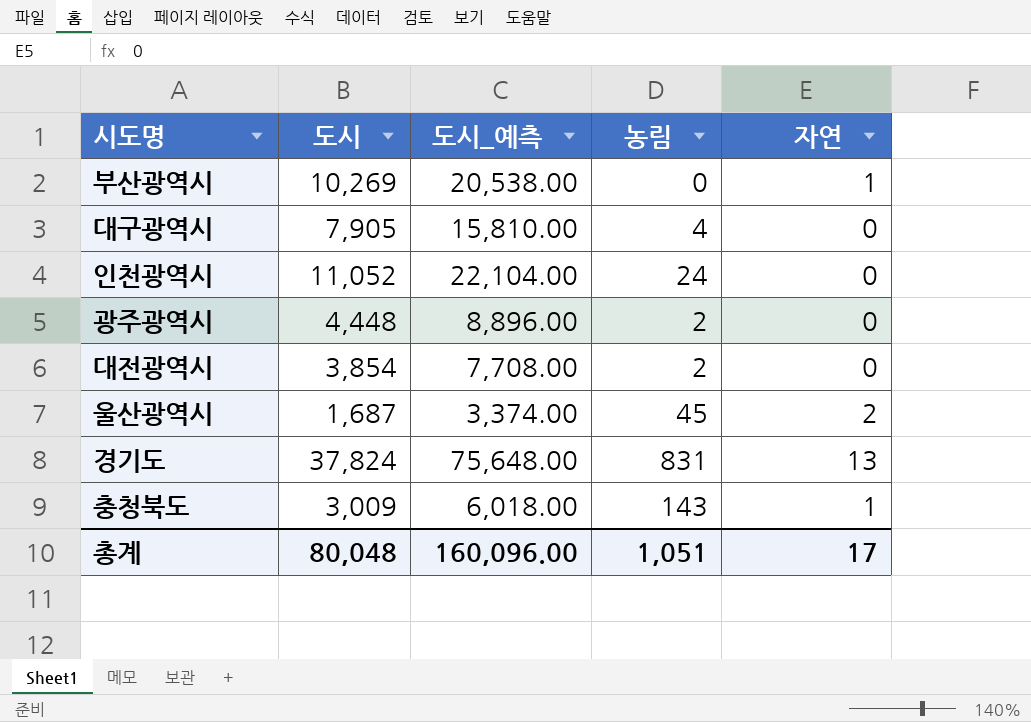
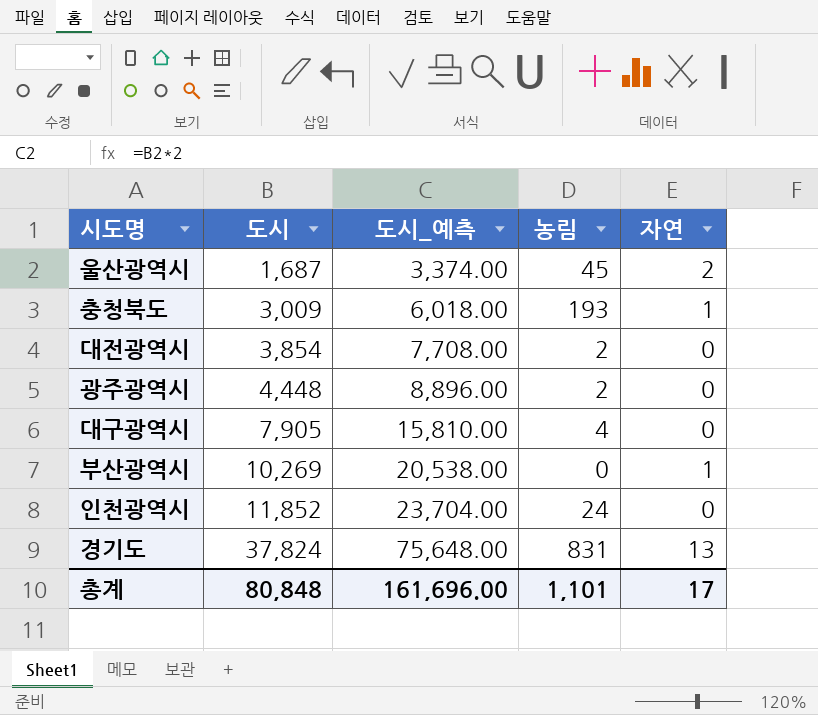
row order: none -> 도시 ascending
충청북도 | 농림: 143 -> 193
인천광역시 | 도시: 11,052 -> 11,852
인천광역시 | 도시_예측: 22,104.00 -> 23,704.00
총계 | 도시: 80,048 -> 80,848
총계 | 도시_예측: 160,096.00 -> 161,696.00
총계 | 농림: 1,051 -> 1,101

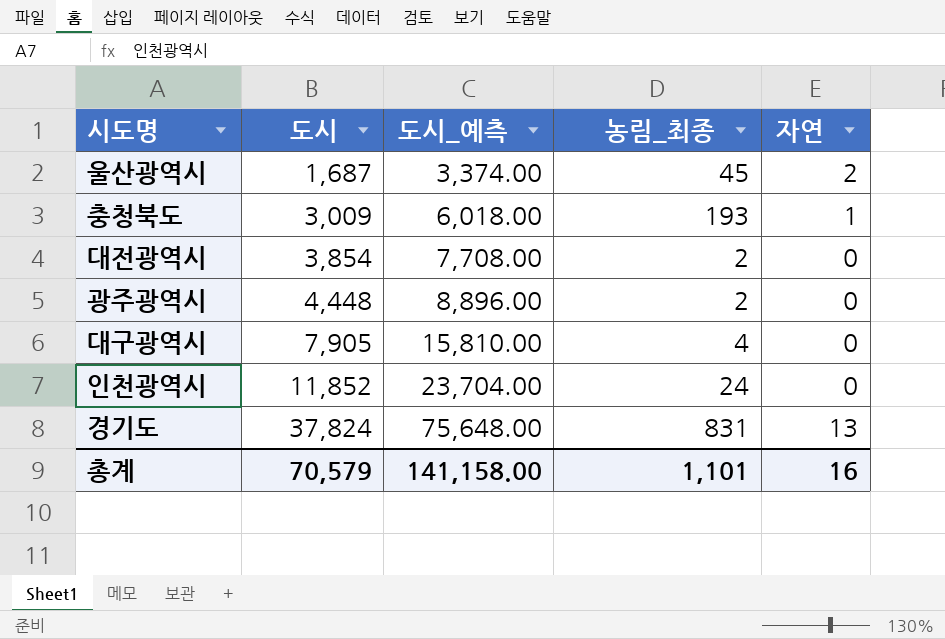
column name: 농림 -> 농림_최종
row 부산광역시: 10,269 | 20,538.00 | 0 | 1 -> none
총계 | 도시: 80,848 -> 70,579
총계 | 도시_예측: 161,696.00 -> 141,158.00
총계 | 자연: 17 -> 16

